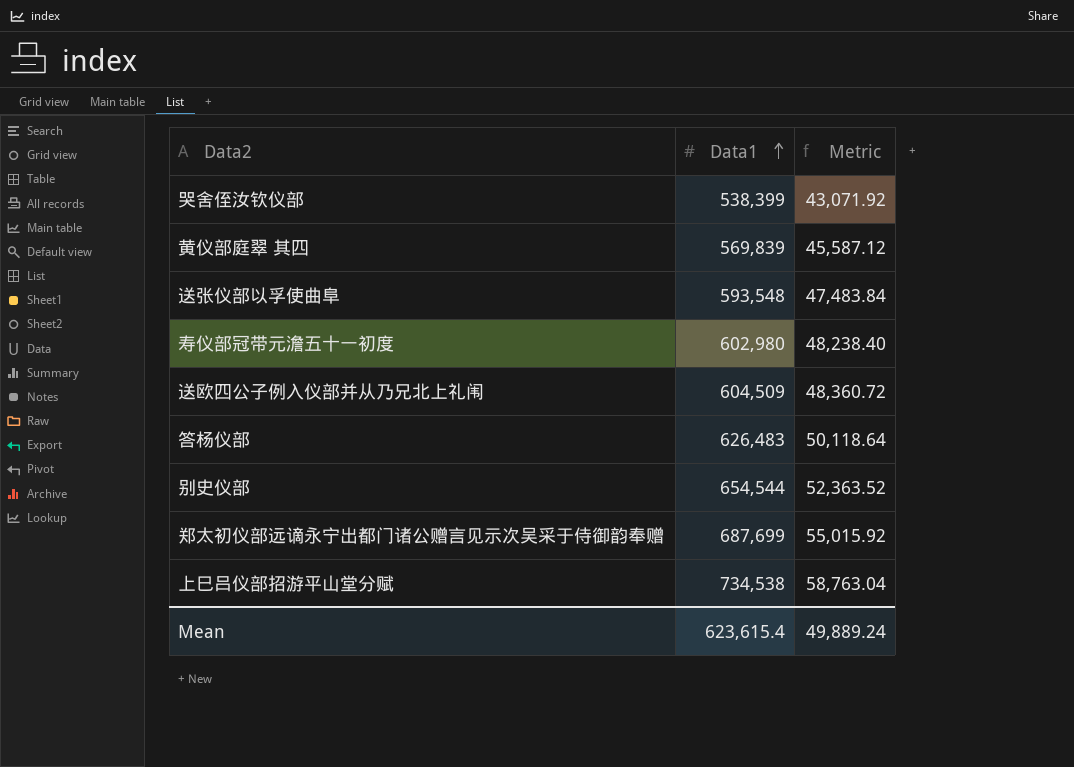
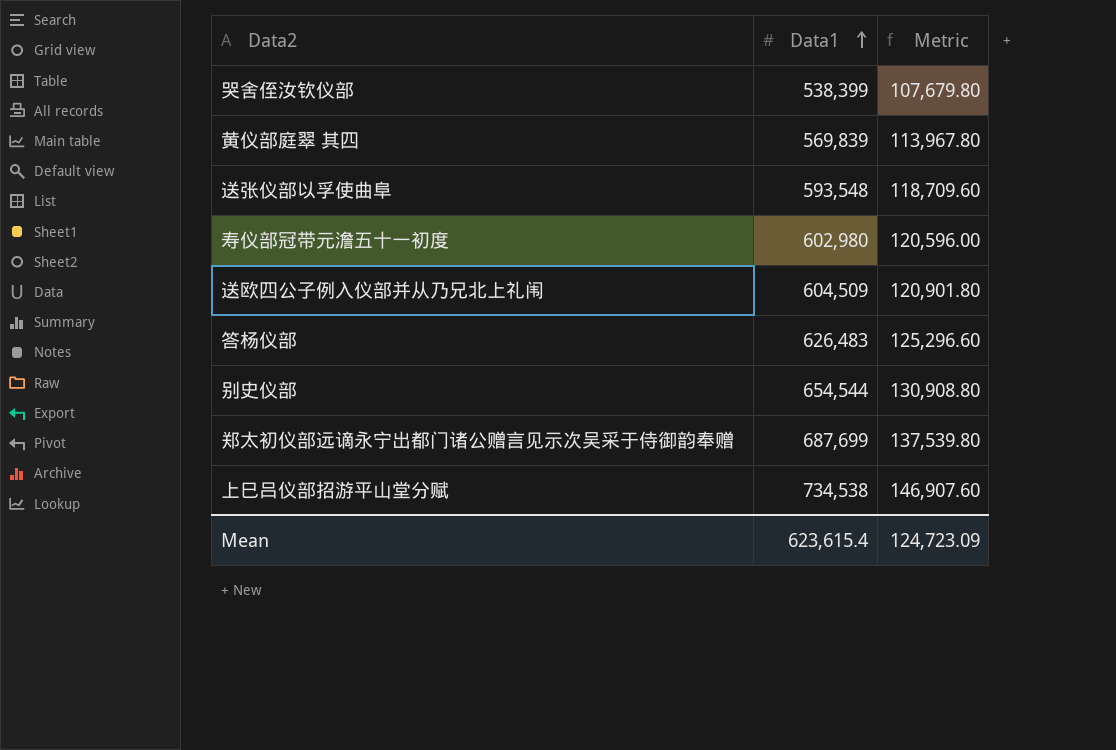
column Metric | formula: [Data1] * 0.08 -> [Data1] * 0.2
Mean | Metric: 49,889.24 -> 124,723.09

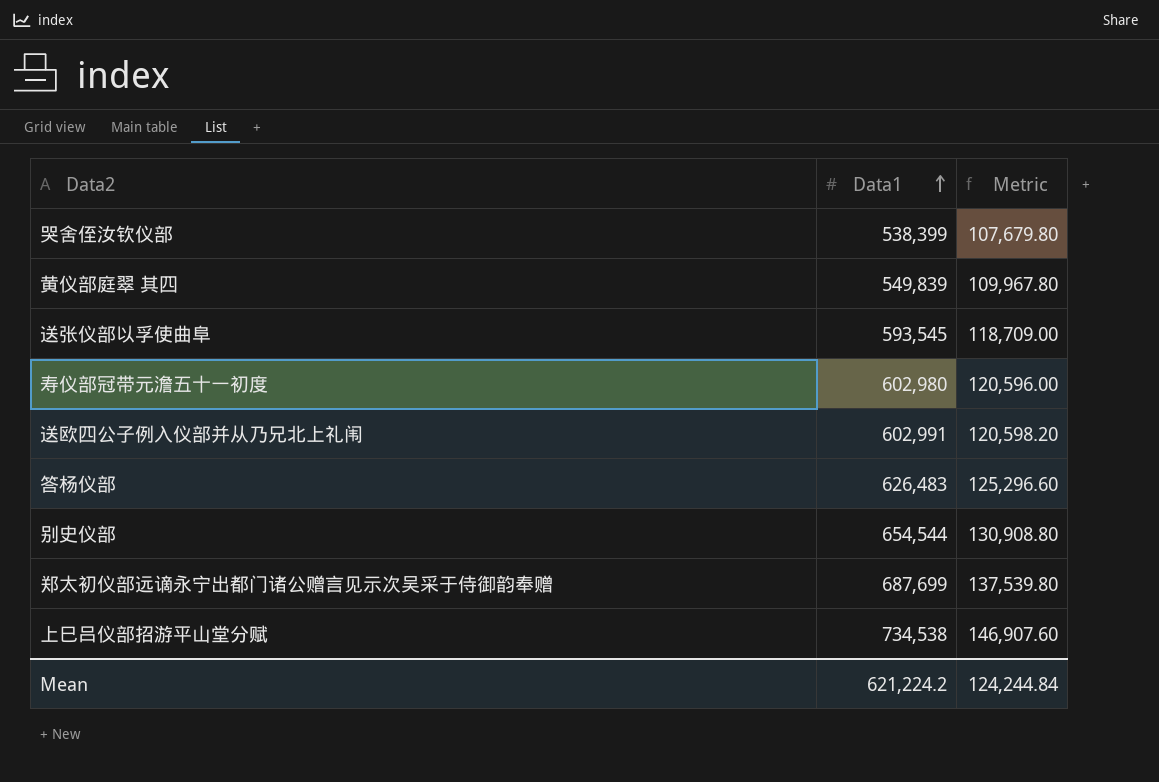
黄仪部庭翠 其四 | Data1: 569,839 -> 549,839
黄仪部庭翠 其四 | Metric: 113,967.80 -> 109,967.80
送张仪部以孚使曲阜 | Data1: 593,548 -> 593,545
送张仪部以孚使曲阜 | Metric: 118,709.60 -> 118,709.00
送欧四公子例入仪部并从乃兄北上礼闱 | Data1: 604,509 -> 602,991
送欧四公子例入仪部并从乃兄北上礼闱 | Metric: 120,901.80 -> 120,598.20
Mean | Data1: 623,615.4 -> 621,224.2
Mean | Metric: 124,723.09 -> 124,244.84

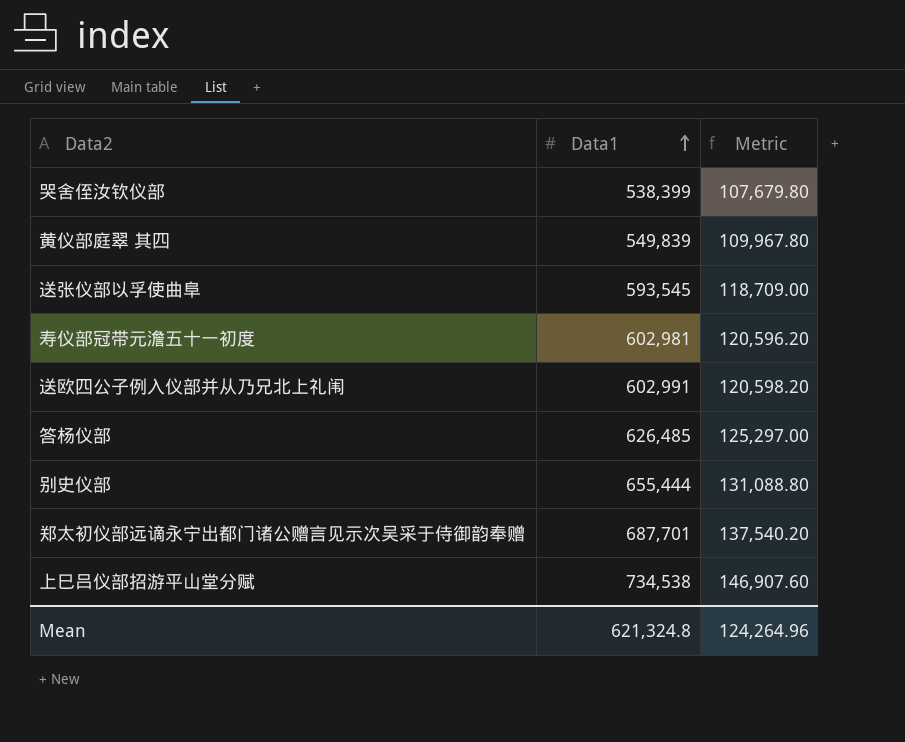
寿仪部冠带元澹五十一初度 | Data1: 602,980 -> 602,981
寿仪部冠带元澹五十一初度 | Metric: 120,596.00 -> 120,596.20
答杨仪部 | Data1: 626,483 -> 626,485
答杨仪部 | Metric: 125,296.60 -> 125,297.00
别史仪部 | Data1: 654,544 -> 655,444
别史仪部 | Metric: 130,908.80 -> 131,088.80
郑太初仪部远谪永宁出都门诸公赠言见示次吴采于侍御韵奉赠 | Data1: 687,699 -> 687,701
郑太初仪部远谪永宁出都门诸公赠言见示次吴采于侍御韵奉赠 | Metric: 137,539.80 -> 137,540.20
Mean | Data1: 621,224.2 -> 621,324.8
Mean | Metric: 124,244.84 -> 124,264.96

